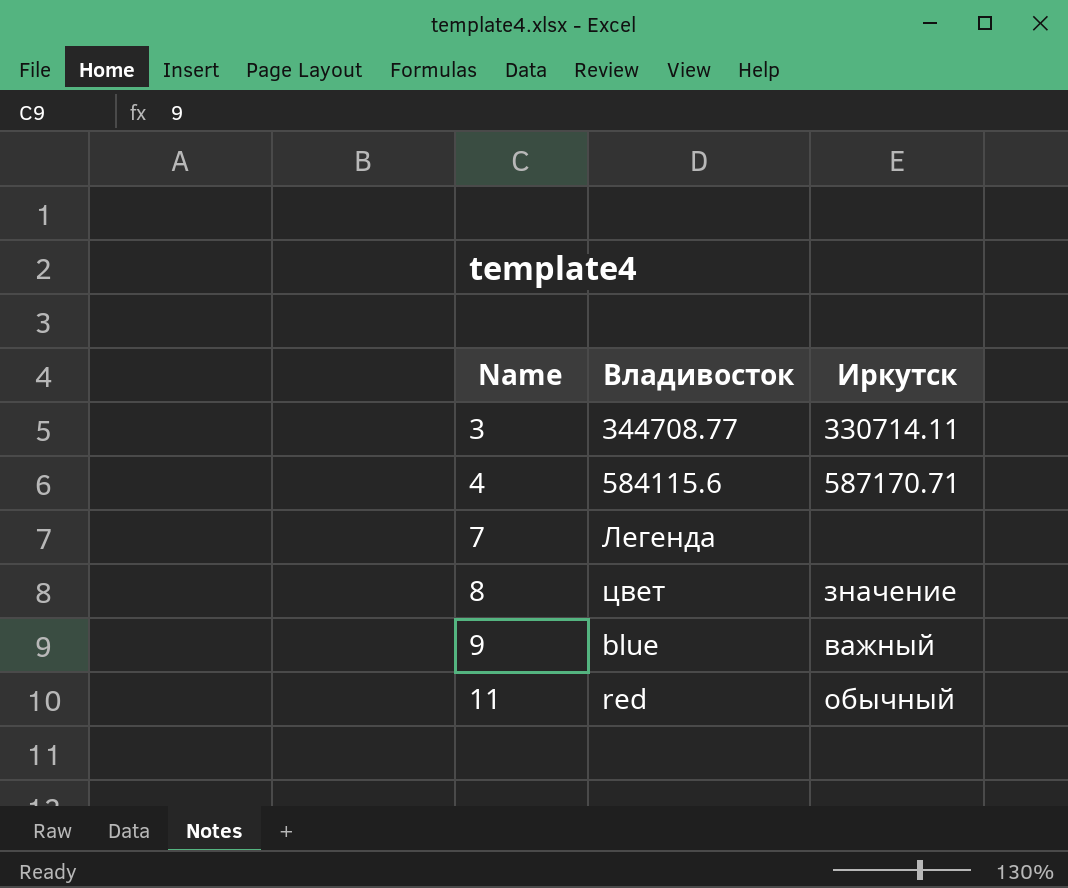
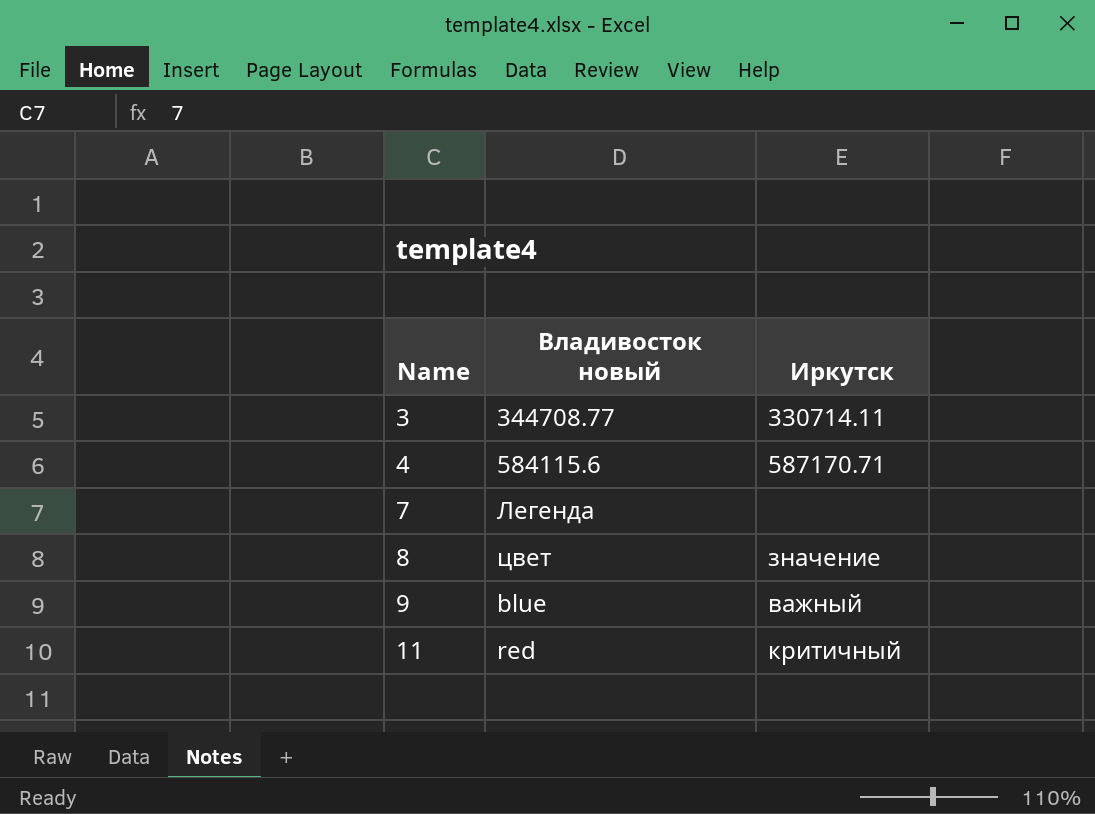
column name: Владивосток -> Владивосток новый
11 | Иркутск: обычный -> критичный

